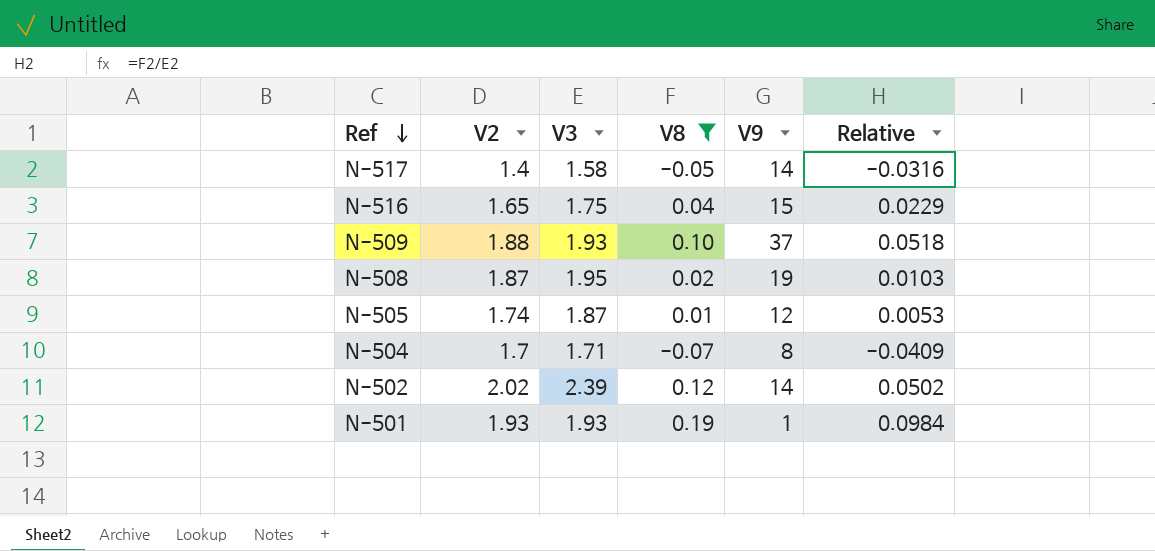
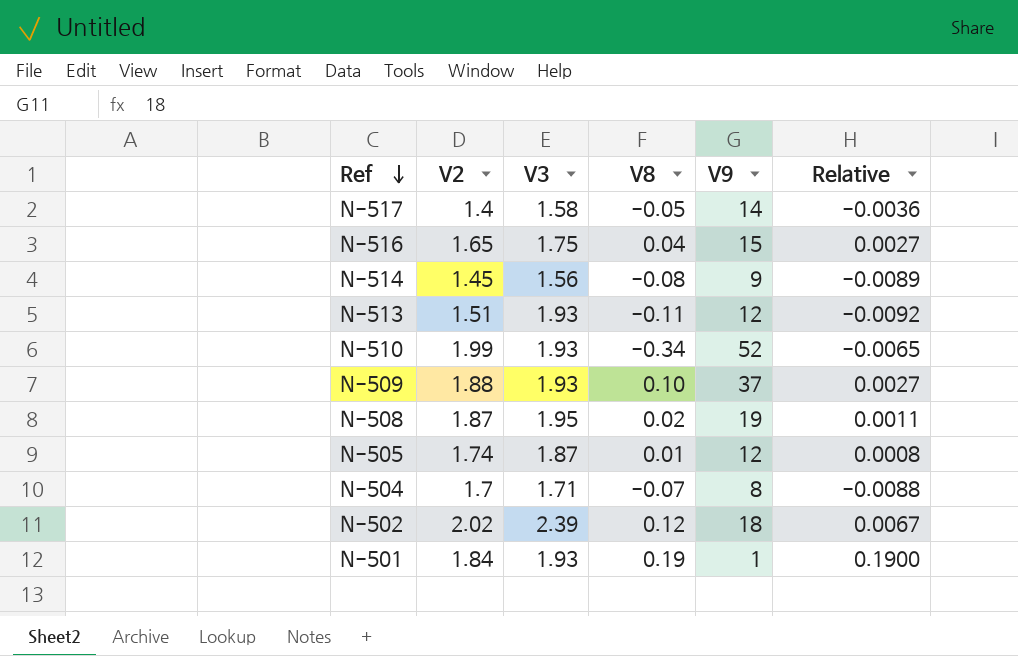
filter: V8 >= -0.07 -> none
column Relative | formula: [V8] / [V3] -> [V8] / [V9]
N-502 | V9: 14 -> 18
N-501 | V2: 1.93 -> 1.84

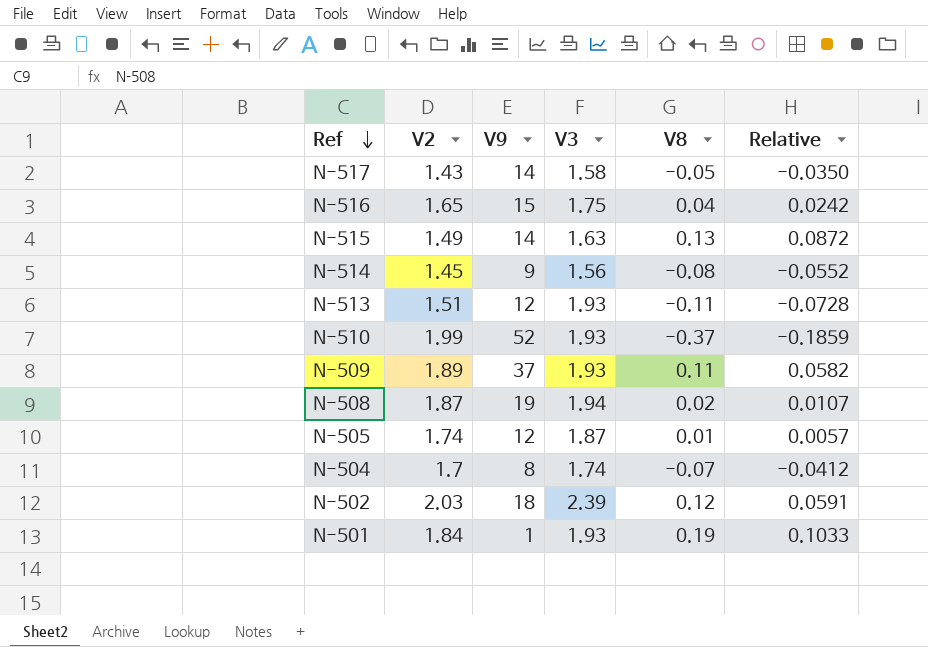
column V9 | position: 5 -> 3
column Relative | formula: [V8] / [V9] -> [V8] / [V2]
N-517 | V2: 1.4 -> 1.43
row N-515: none -> 1.49 | 14 | 1.63 | 0.13 | 0.0872
N-510 | V8: -0.34 -> -0.37
N-509 | V2: 1.88 -> 1.89
N-509 | V8: 0.10 -> 0.11
N-508 | V3: 1.95 -> 1.94
N-504 | V3: 1.71 -> 1.74
N-502 | V2: 2.02 -> 2.03

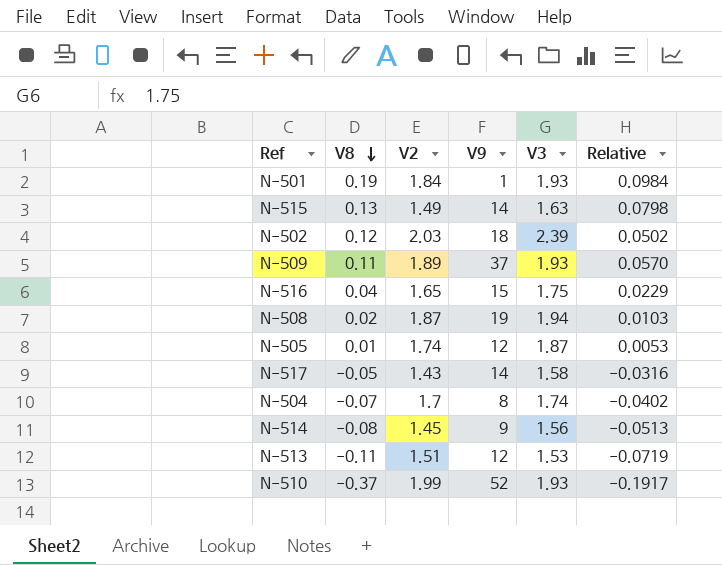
row order: Ref descending -> V8 descending
column V8 | position: 5 -> 2
column Relative | formula: [V8] / [V2] -> [V8] / [V3]
N-513 | V3: 1.93 -> 1.53

